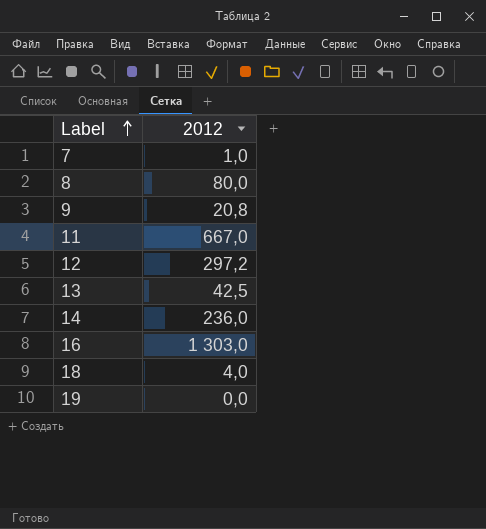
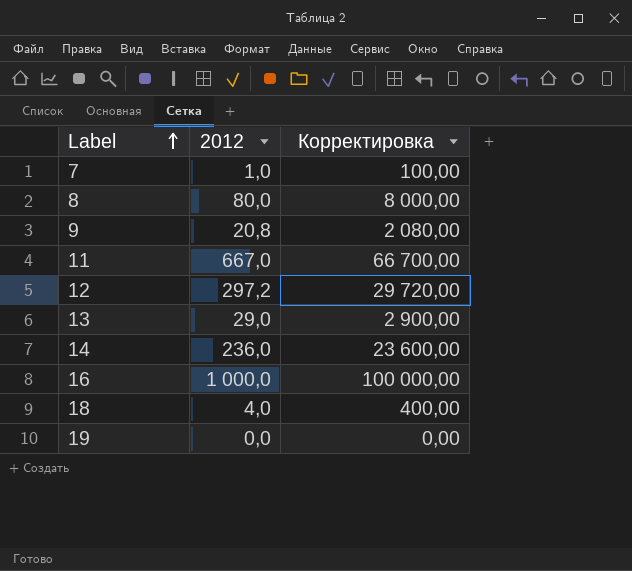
column Корректировка | formula: none -> [2012] * 100
13 | 2012: 42,5 -> 29,0
16 | 2012: 1 303,0 -> 1 000,0

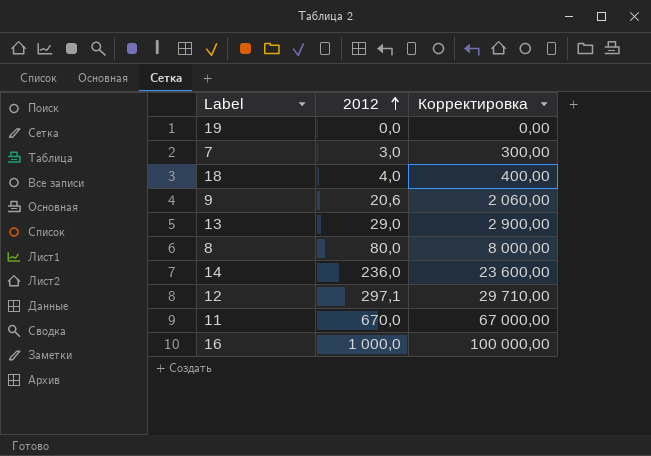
row order: Label ascending -> 2012 ascending
7 | 2012: 1,0 -> 3,0
7 | Корректировка: 100,00 -> 300,00
9 | 2012: 20,8 -> 20,6
9 | Корректировка: 2 080,00 -> 2 060,00
12 | 2012: 297,2 -> 297,1
12 | Корректировка: 29 720,00 -> 29 710,00
11 | 2012: 667,0 -> 670,0
11 | Корректировка: 66 700,00 -> 67 000,00

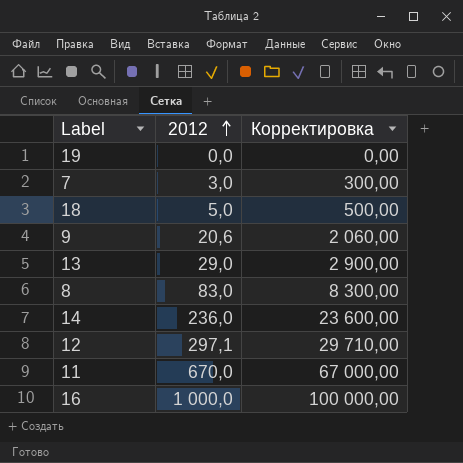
18 | 2012: 4,0 -> 5,0
18 | Корректировка: 400,00 -> 500,00
8 | 2012: 80,0 -> 83,0
8 | Корректировка: 8 000,00 -> 8 300,00

